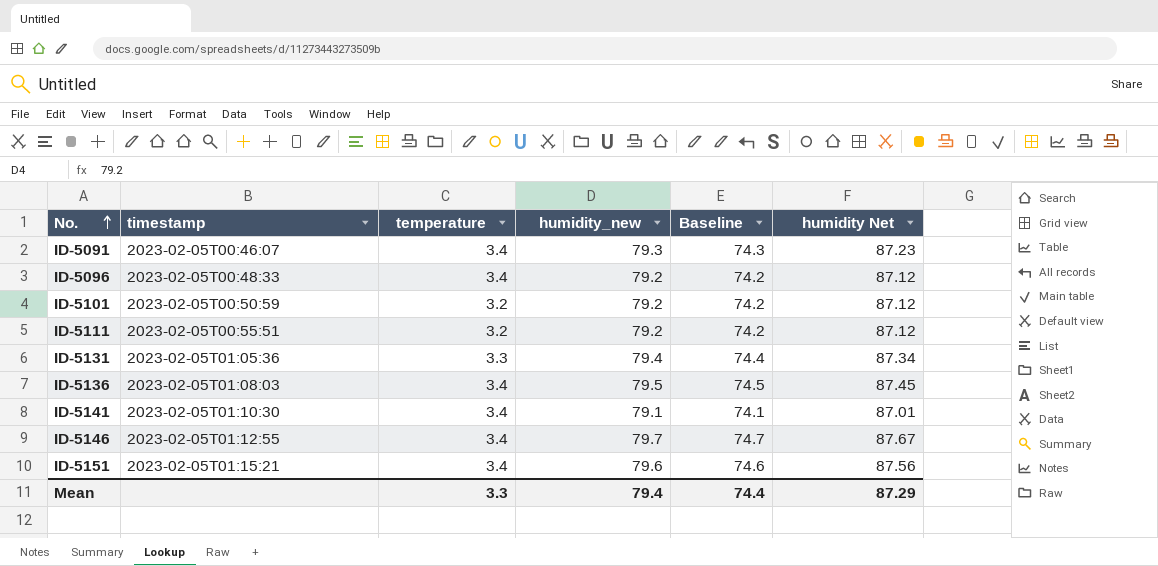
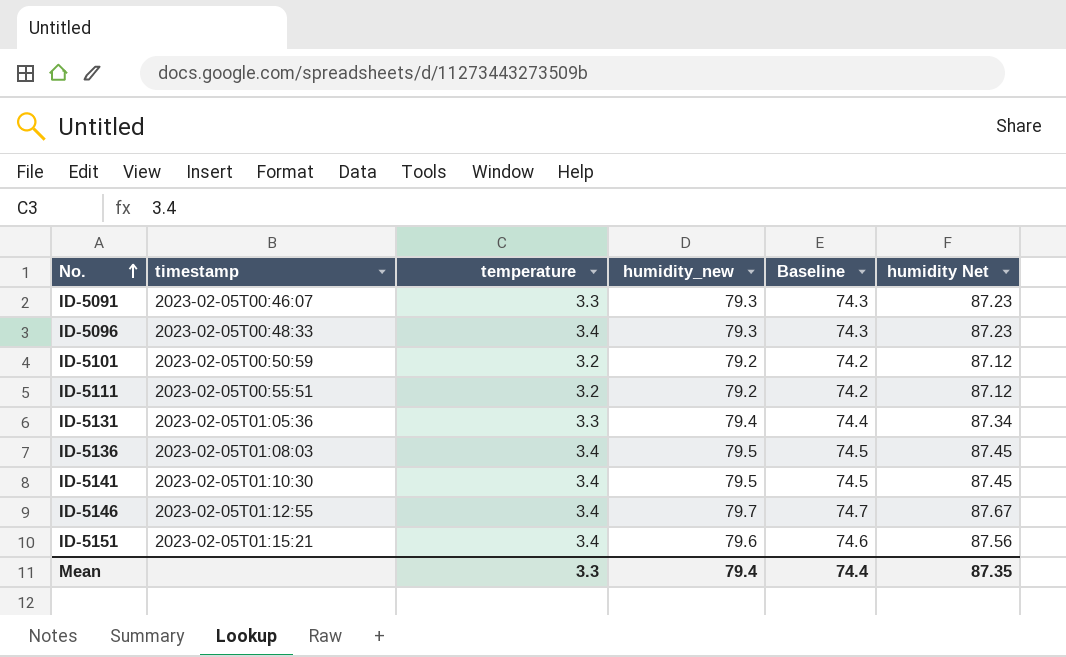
ID-5091 | temperature: 3.4 -> 3.3
ID-5096 | humidity_new: 79.2 -> 79.3
ID-5096 | Baseline: 74.2 -> 74.3
ID-5096 | humidity Net: 87.12 -> 87.23
ID-5141 | humidity_new: 79.1 -> 79.5
ID-5141 | Baseline: 74.1 -> 74.5
ID-5141 | humidity Net: 87.01 -> 87.45
Mean | humidity Net: 87.29 -> 87.35

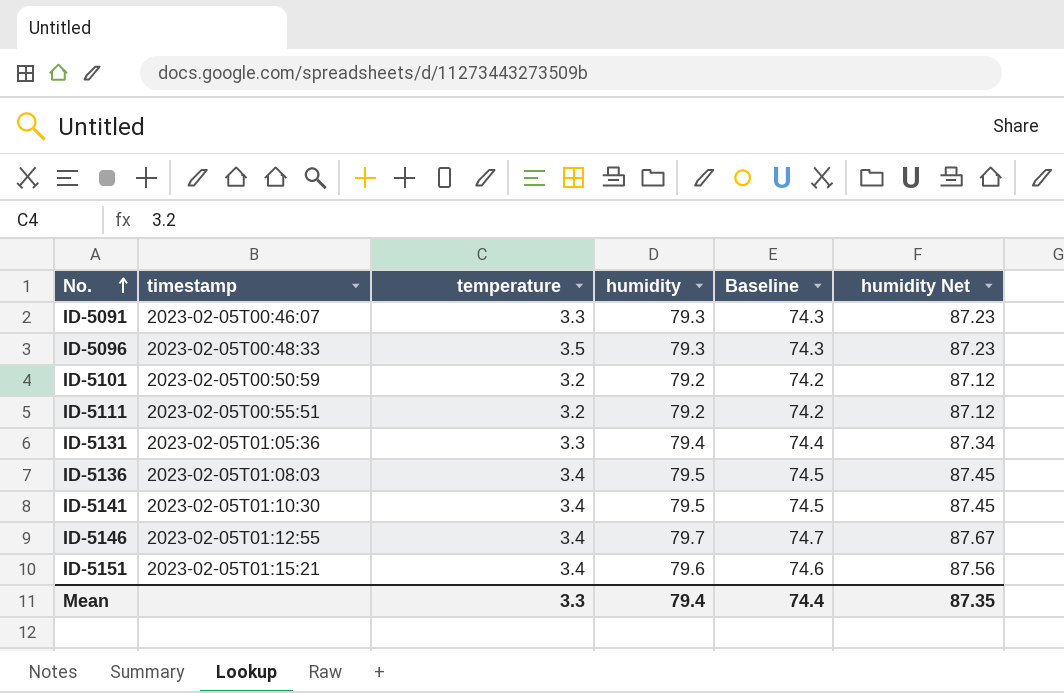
column name: humidity_new -> humidity
ID-5096 | temperature: 3.4 -> 3.5

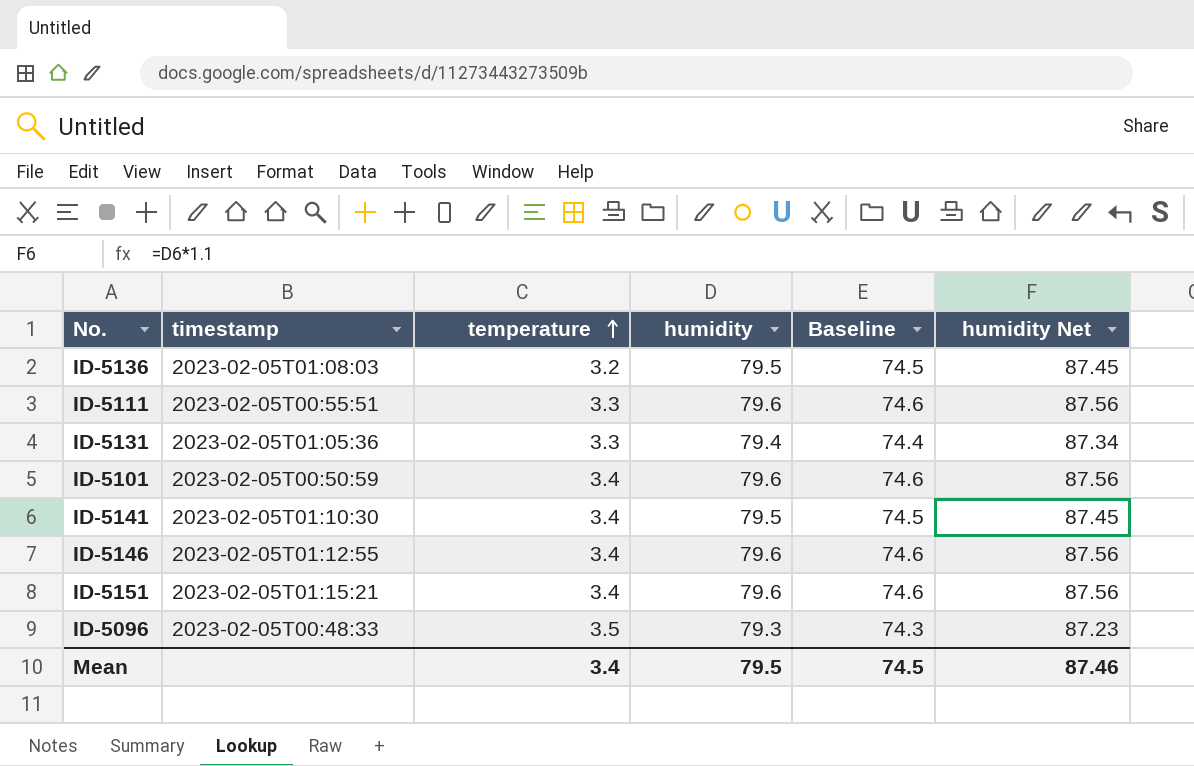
row order: No. ascending -> temperature ascending
row ID-5091: 2023-02-05T00:46:07 | 3.3 | 79.3 | 74.3 | 87.23 -> none
ID-5136 | temperature: 3.4 -> 3.2
ID-5111 | temperature: 3.2 -> 3.3
ID-5111 | humidity: 79.2 -> 79.6
ID-5111 | Baseline: 74.2 -> 74.6
ID-5111 | humidity Net: 87.12 -> 87.56
ID-5101 | temperature: 3.2 -> 3.4
ID-5101 | humidity: 79.2 -> 79.6
ID-5101 | Baseline: 74.2 -> 74.6
ID-5101 | humidity Net: 87.12 -> 87.56
ID-5146 | humidity: 79.7 -> 79.6
ID-5146 | Baseline: 74.7 -> 74.6
ID-5146 | humidity Net: 87.67 -> 87.56
Mean | temperature: 3.3 -> 3.4
Mean | humidity: 79.4 -> 79.5
Mean | Baseline: 74.4 -> 74.5
Mean | humidity Net: 87.35 -> 87.46

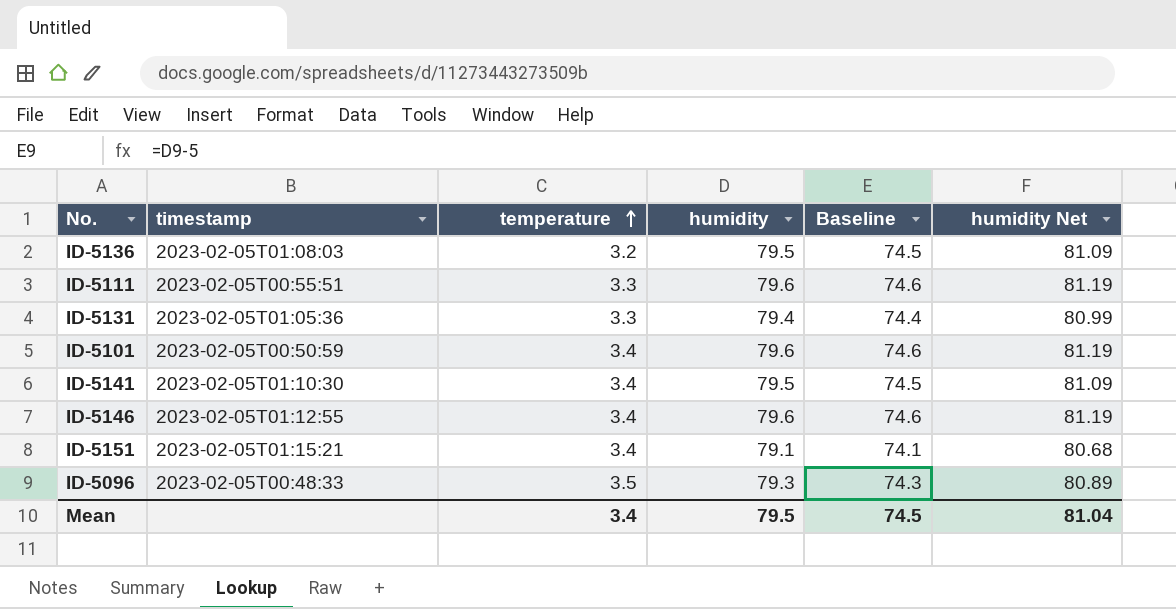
column humidity Net | formula: [humidity] * 1.1 -> [humidity] * 1.02
ID-5151 | humidity: 79.6 -> 79.1
ID-5151 | Baseline: 74.6 -> 74.1
Mean | humidity Net: 87.46 -> 81.04

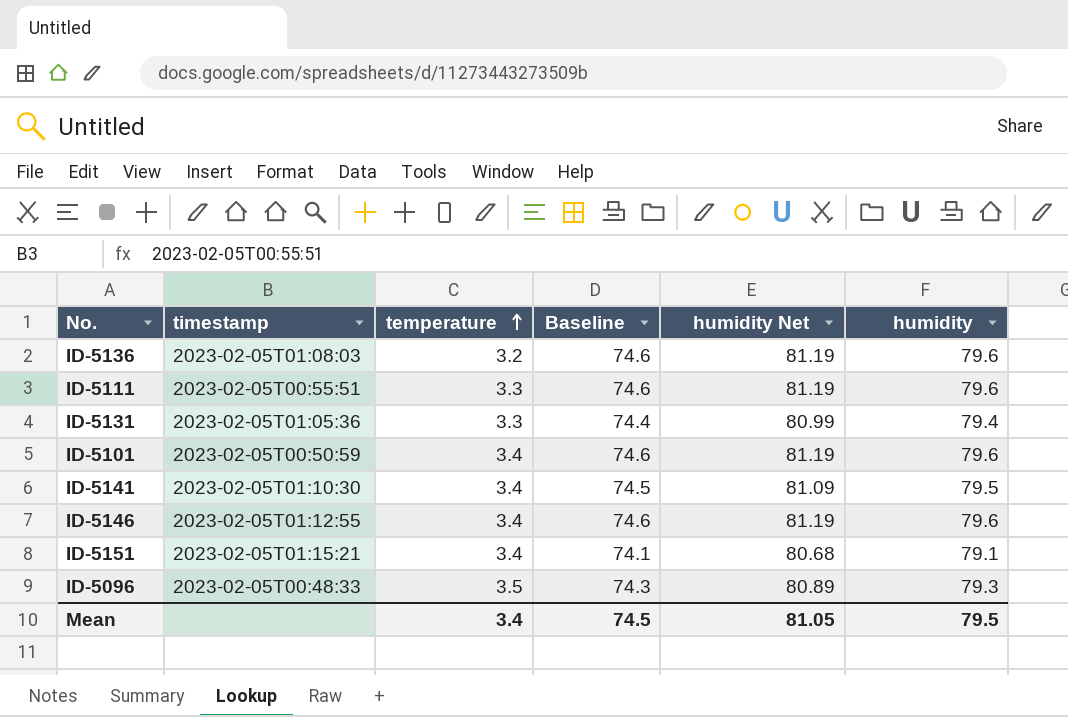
column humidity | position: 4 -> 6
ID-5136 | Baseline: 74.5 -> 74.6
ID-5136 | humidity Net: 81.09 -> 81.19
ID-5136 | humidity: 79.5 -> 79.6
Mean | humidity Net: 81.04 -> 81.05

